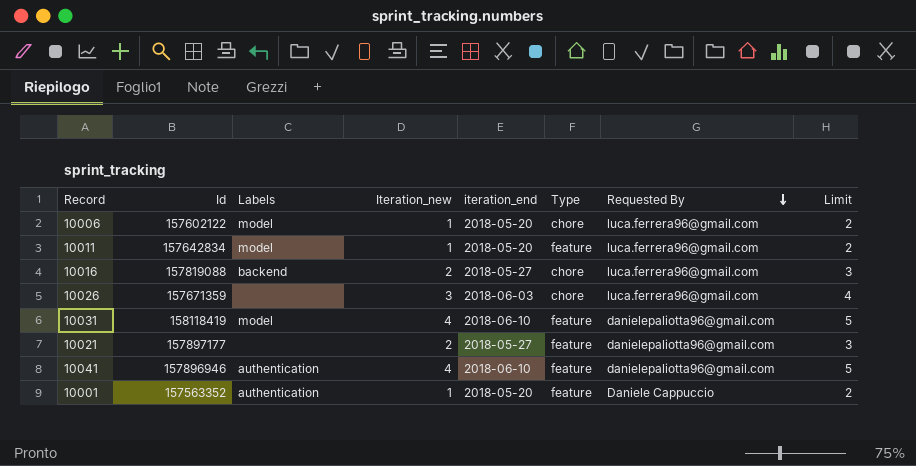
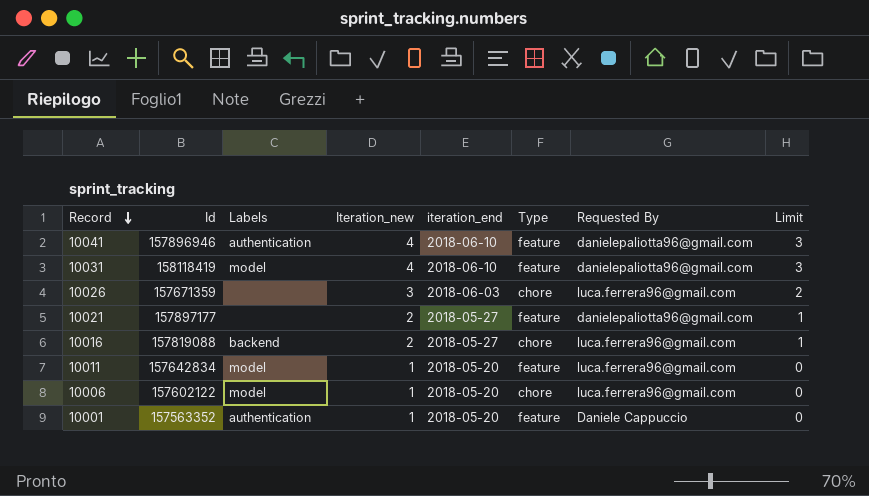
row order: Requested By descending -> Record descending
column Limit | formula: [Iteration_new] + 1 -> [Iteration_new] - 1

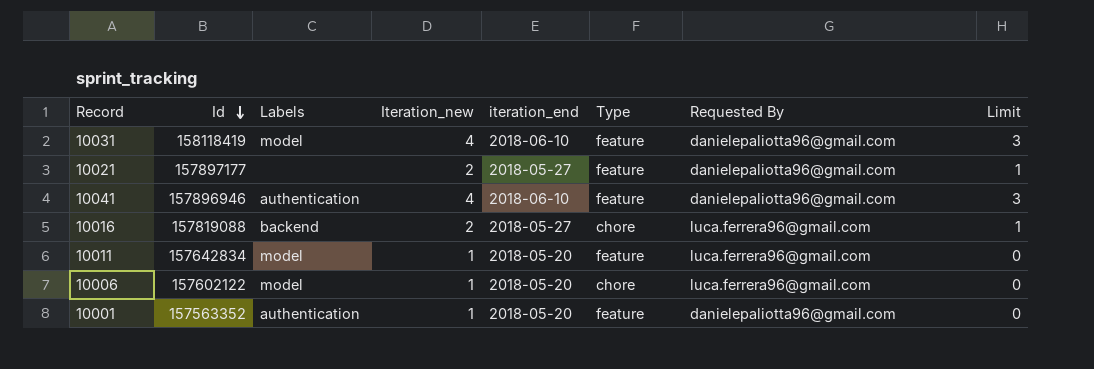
row order: Record descending -> Id descending
row 10026: 157671359 | none | 3 | 2018-06-03 | chore | luca.ferrera96@gmail.com | 2 -> none
10001 | Requested By: Daniele Cappuccio -> danielepaliotta96@gmail.com

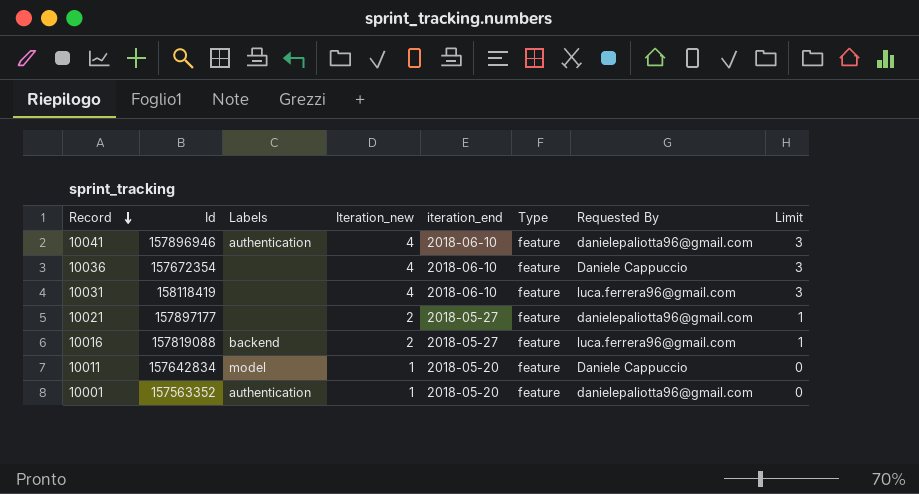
row order: Id descending -> Record descending
row 10006: 157602122 | model | 1 | 2018-05-20 | chore | luca.ferrera96@gmail.com | 0 -> none
row 10036: none -> 157672354 | none | 4 | 2018-06-10 | feature | Daniele Cappuccio | 3
10031 | Labels: model -> none
10031 | Requested By: danielepaliotta96@gmail.com -> luca.ferrera96@gmail.com
10016 | Type: chore -> feature
10011 | Requested By: luca.ferrera96@gmail.com -> Daniele Cappuccio

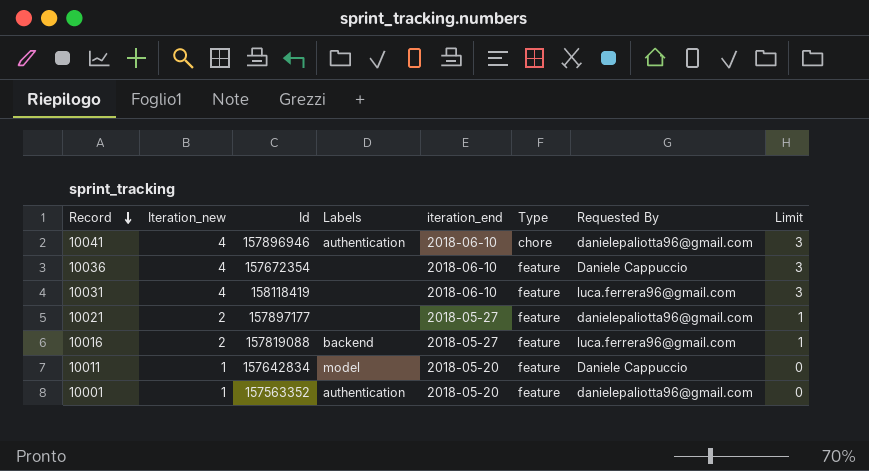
column Iteration_new | position: 4 -> 2
10041 | Type: feature -> chore

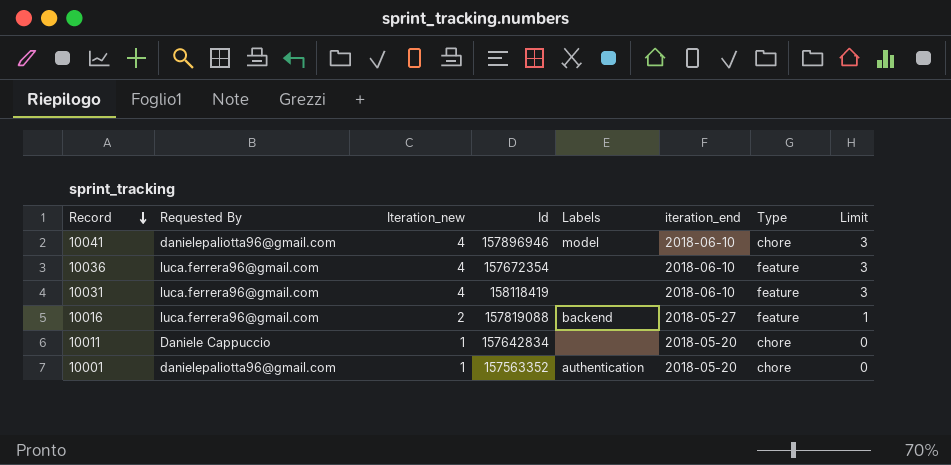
column Requested By | position: 7 -> 2
row 10021: 2 | 157897177 | none | 2018-05-27 | feature | danielepaliotta96@gmail.com | 1 -> none
10041 | Labels: authentication -> model
10036 | Requested By: Daniele Cappuccio -> luca.ferrera96@gmail.com
10011 | Labels: model -> none
10011 | Type: feature -> chore
10001 | Type: feature -> chore

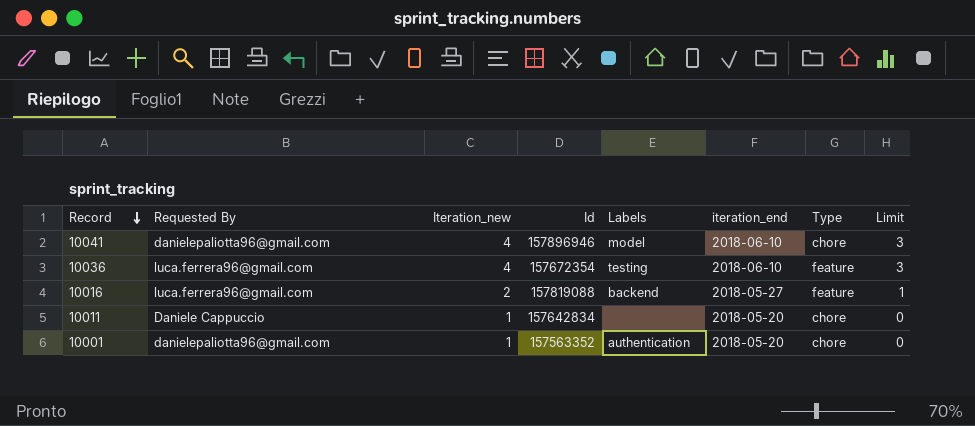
row 10031: luca.ferrera96@gmail.com | 4 | 158118419 | none | 2018-06-10 | feature | 3 -> none
10036 | Labels: none -> testing

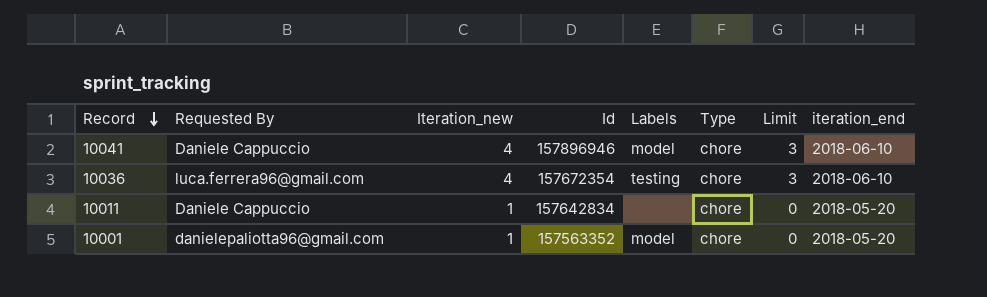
column iteration_end | position: 6 -> 8
row 10016: luca.ferrera96@gmail.com | 2 | 157819088 | backend | 2018-05-27 | feature | 1 -> none
10041 | Requested By: danielepaliotta96@gmail.com -> Daniele Cappuccio
10036 | Type: feature -> chore
10001 | Labels: authentication -> model

